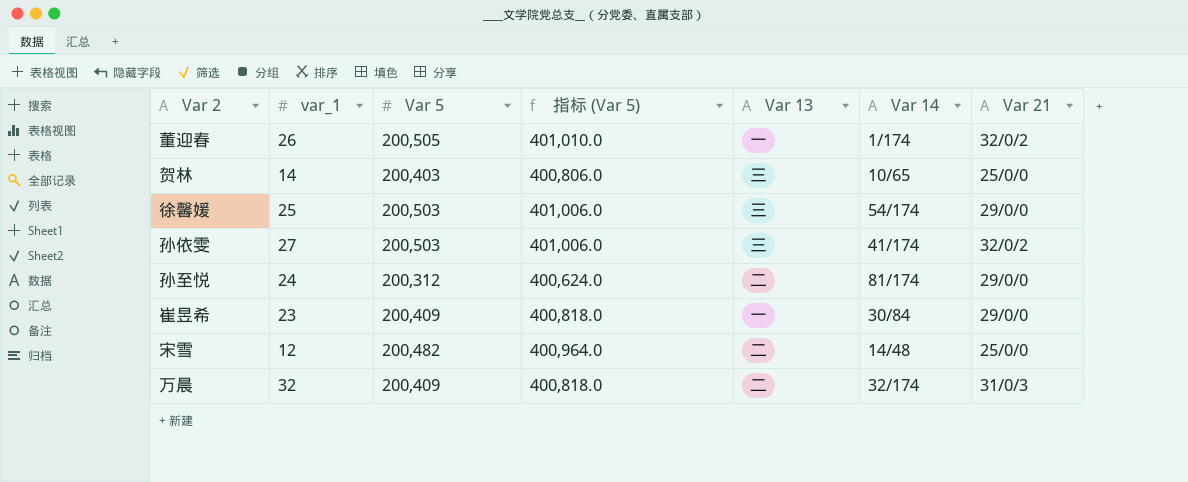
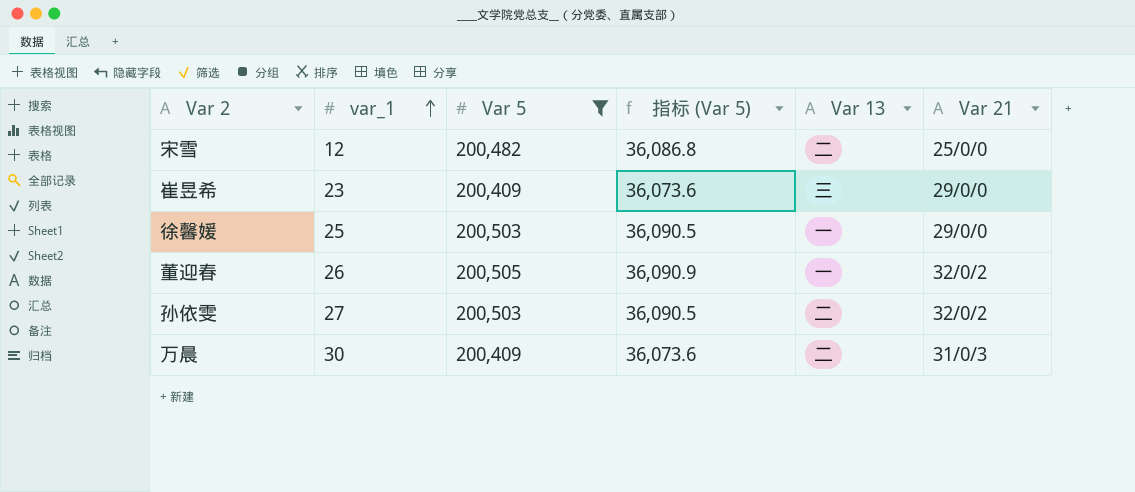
filter: none -> Var 5 >= 200,409
row order: none -> var_1 ascending
column Var 14 | position: 6 -> none
column 指标 (Var 5) | formula: [Var 5] * 2 -> [Var 5] * 0.18
崔昱希 | Var 13: 一 -> 三
徐馨媛 | Var 13: 三 -> 一
孙依雯 | Var 13: 三 -> 二
万晨 | var_1: 32 -> 30

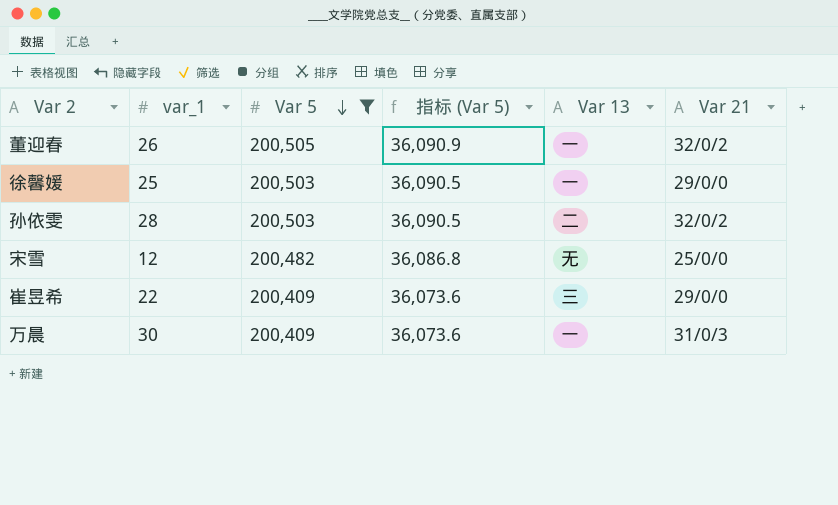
row order: var_1 ascending -> Var 5 descending
孙依雯 | var_1: 27 -> 28
宋雪 | Var 13: 二 -> 无
崔昱希 | var_1: 23 -> 22
万晨 | Var 13: 二 -> 一

